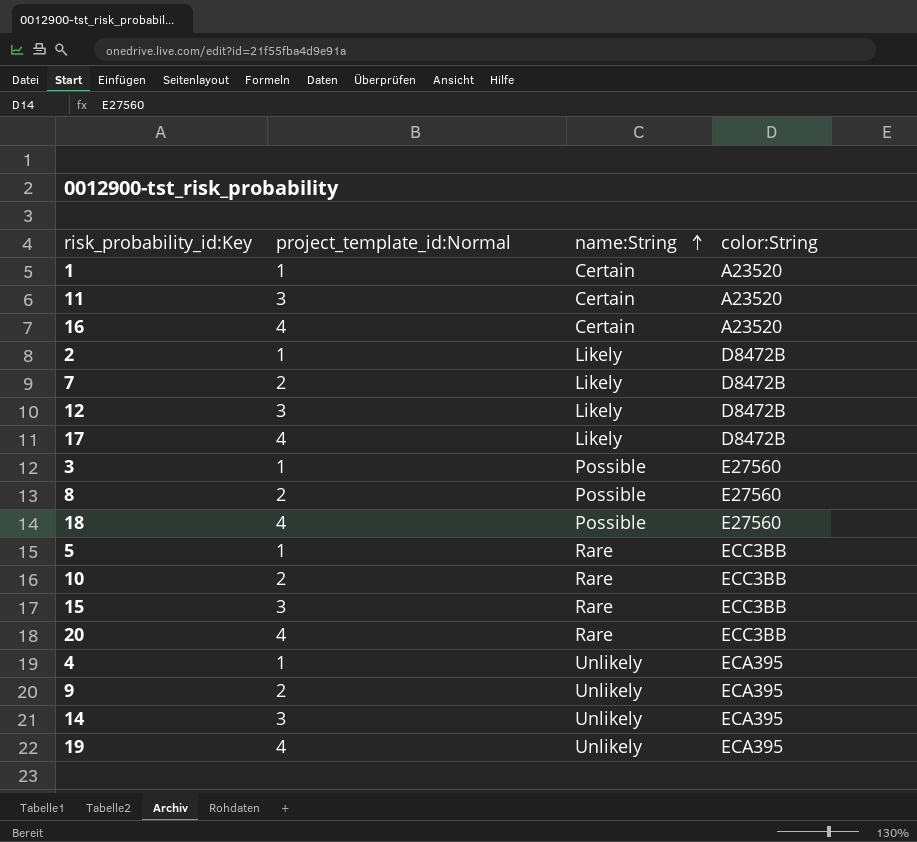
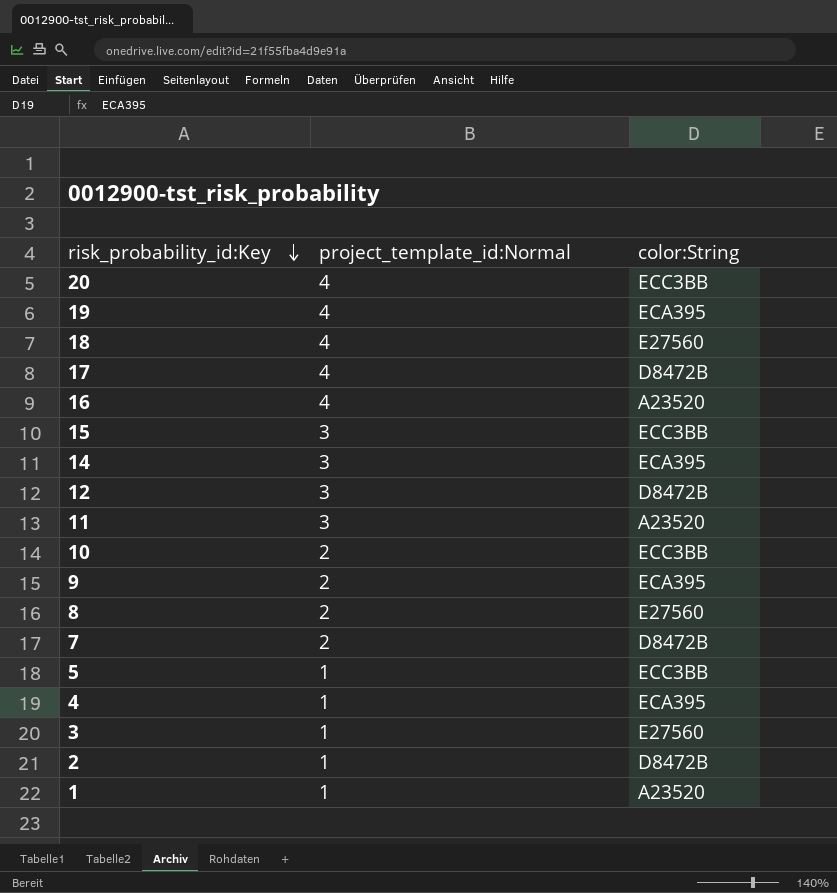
row order: name:String ascending -> risk_probability_id:Key descending
column name:String | position: 3 -> none

